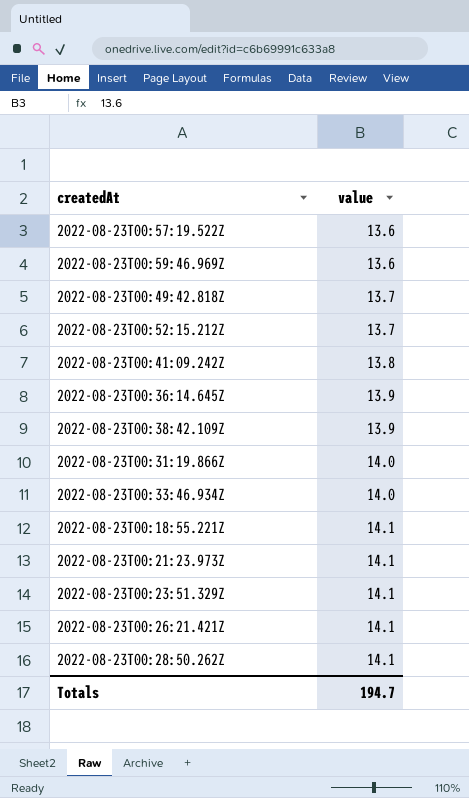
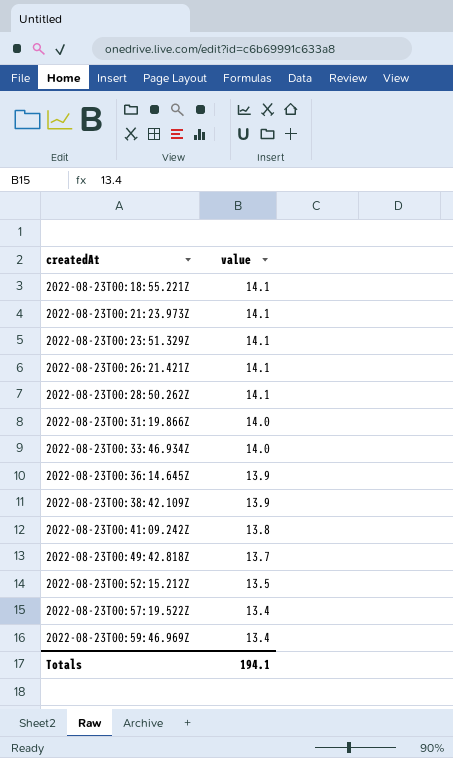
row order: value ascending -> createdAt ascending
2022-08-23T00:52:15.212Z | value: 13.7 -> 13.5
2022-08-23T00:57:19.522Z | value: 13.6 -> 13.4
2022-08-23T00:59:46.969Z | value: 13.6 -> 13.4
Totals | value: 194.7 -> 194.1

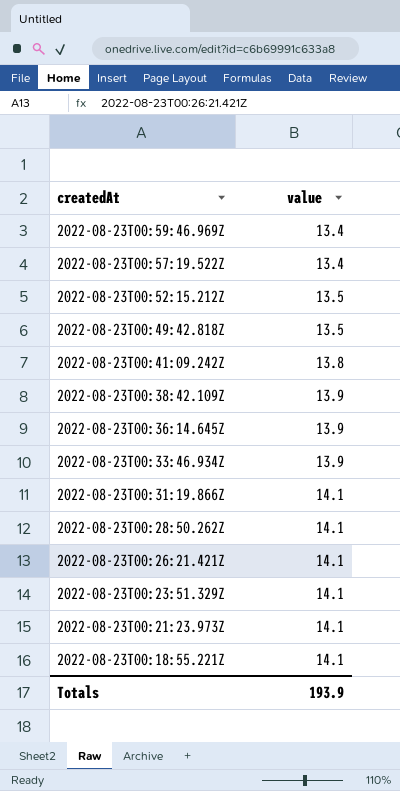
row order: createdAt ascending -> createdAt descending
2022-08-23T00:49:42.818Z | value: 13.7 -> 13.5
2022-08-23T00:33:46.934Z | value: 14.0 -> 13.9
2022-08-23T00:31:19.866Z | value: 14.0 -> 14.1
Totals | value: 194.1 -> 193.9

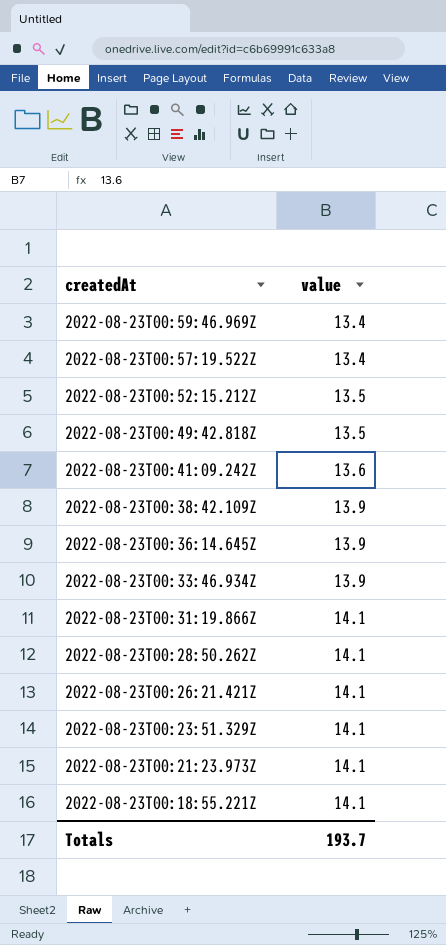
2022-08-23T00:41:09.242Z | value: 13.8 -> 13.6
Totals | value: 193.9 -> 193.7

